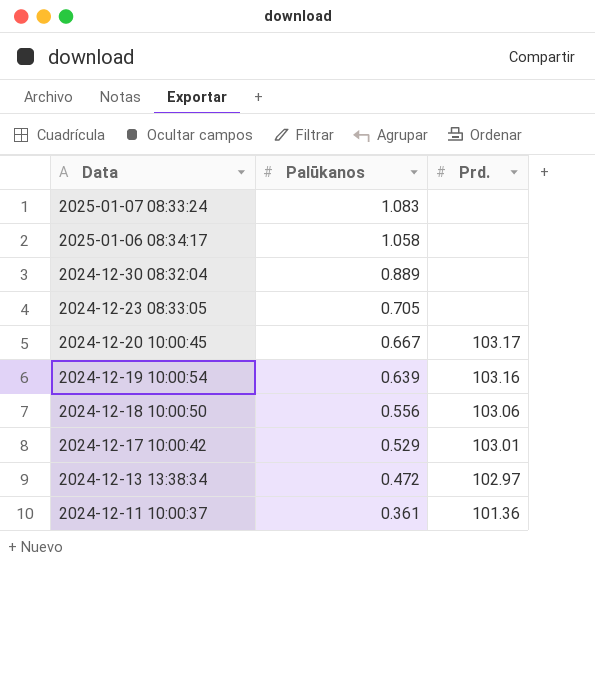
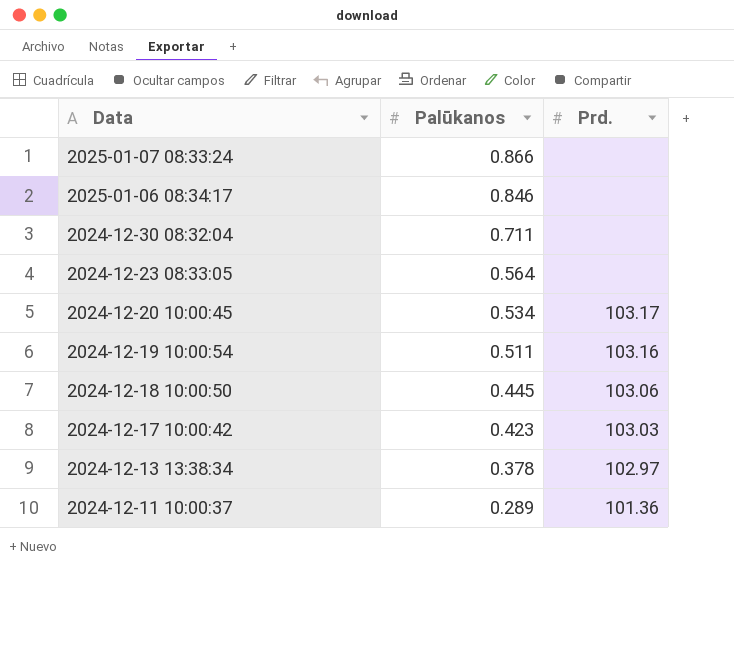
2025-01-07 08:33:24 | Palūkanos: 1.083 -> 0.866
2025-01-06 08:34:17 | Palūkanos: 1.058 -> 0.846
2024-12-30 08:32:04 | Palūkanos: 0.889 -> 0.711
2024-12-23 08:33:05 | Palūkanos: 0.705 -> 0.564
2024-12-20 10:00:45 | Palūkanos: 0.667 -> 0.534
2024-12-19 10:00:54 | Palūkanos: 0.639 -> 0.511
2024-12-18 10:00:50 | Palūkanos: 0.556 -> 0.445
2024-12-17 10:00:42 | Palūkanos: 0.529 -> 0.423
2024-12-17 10:00:42 | Prd.: 103.01 -> 103.03
2024-12-13 13:38:34 | Palūkanos: 0.472 -> 0.378
2024-12-11 10:00:37 | Palūkanos: 0.361 -> 0.289

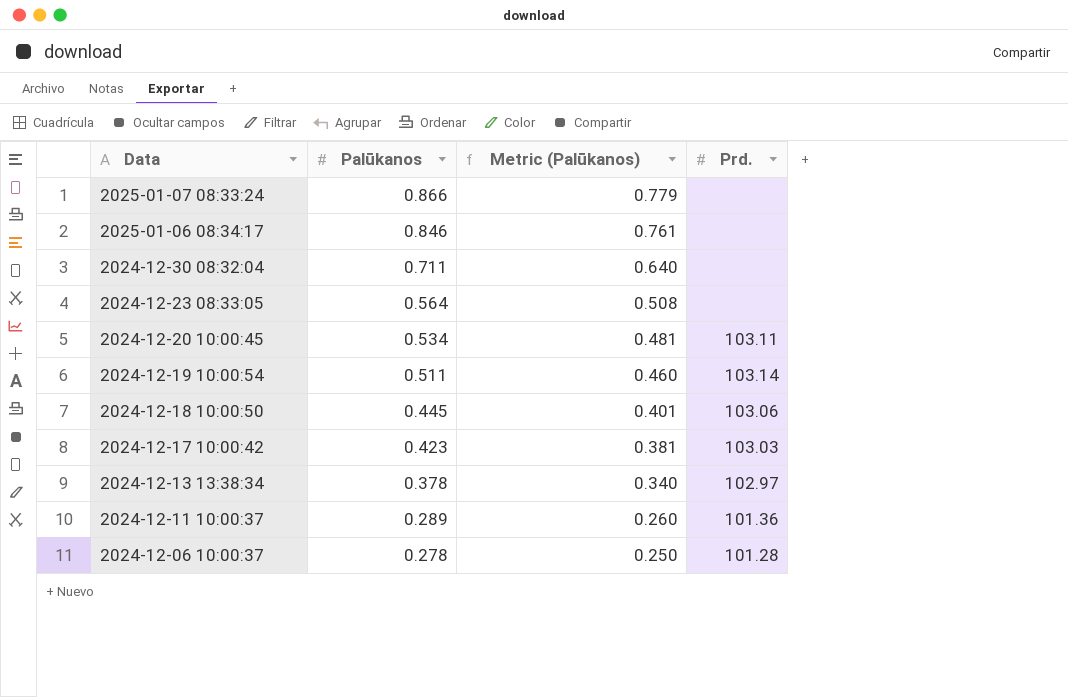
column Metric (Palūkanos) | formula: none -> [Palūkanos] * 0.9
2024-12-20 10:00:45 | Prd.: 103.17 -> 103.11
2024-12-19 10:00:54 | Prd.: 103.16 -> 103.14
row 2024-12-06 10:00:37: none -> 0.278 | 0.250 | 101.28

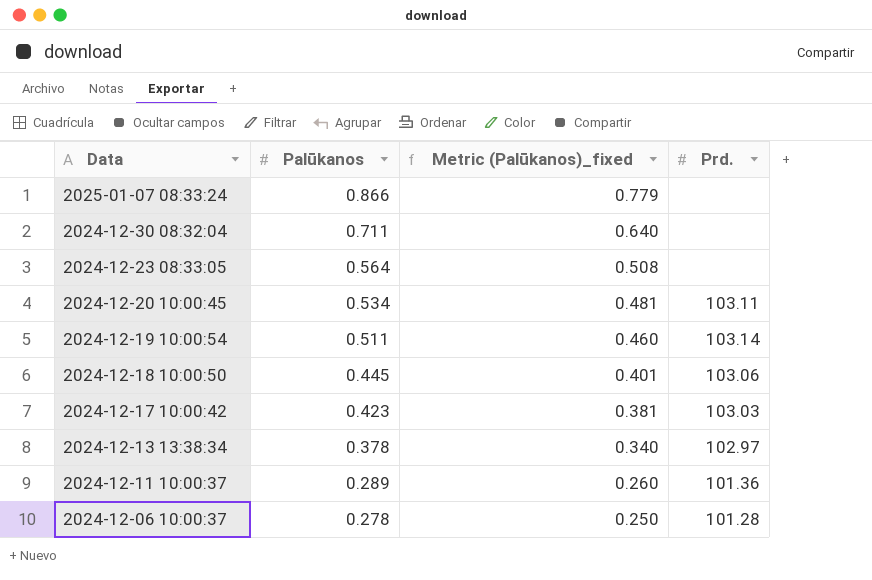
column name: Metric (Palūkanos) -> Metric (Palūkanos)_fixed
row 2025-01-06 08:34:17: 0.846 | 0.761 | none -> none

